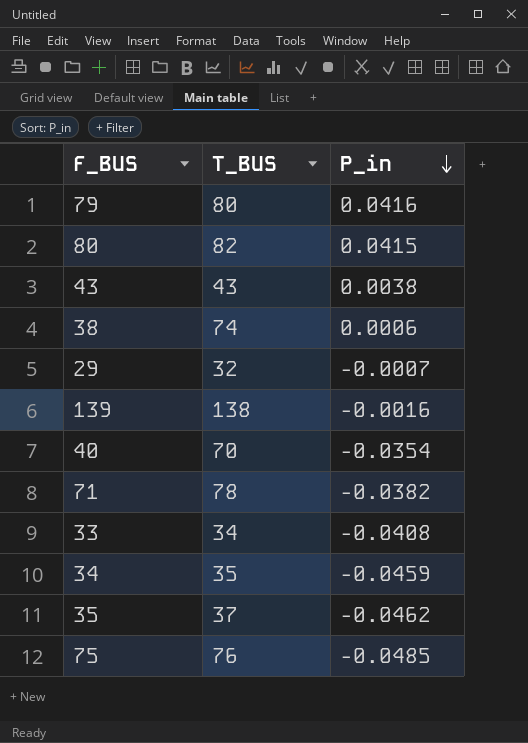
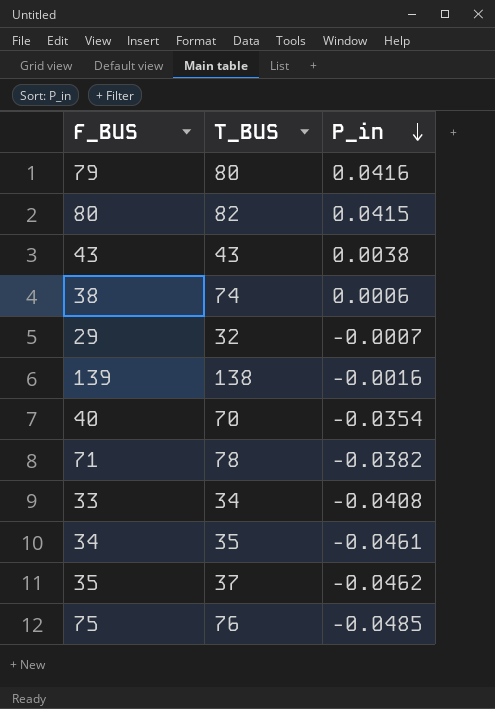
34 | P_in: -0.0459 -> -0.0461

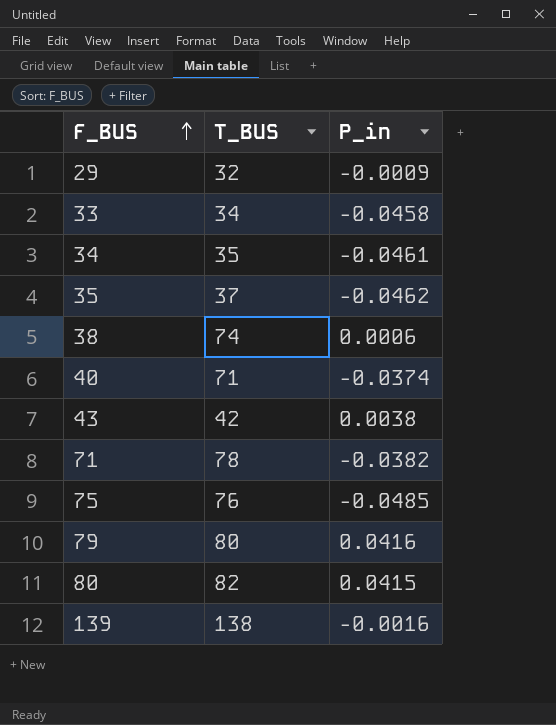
row order: P_in descending -> F_BUS ascending
29 | P_in: -0.0007 -> -0.0009
33 | P_in: -0.0408 -> -0.0458
40 | T_BUS: 70 -> 71
40 | P_in: -0.0354 -> -0.0374
43 | T_BUS: 43 -> 42

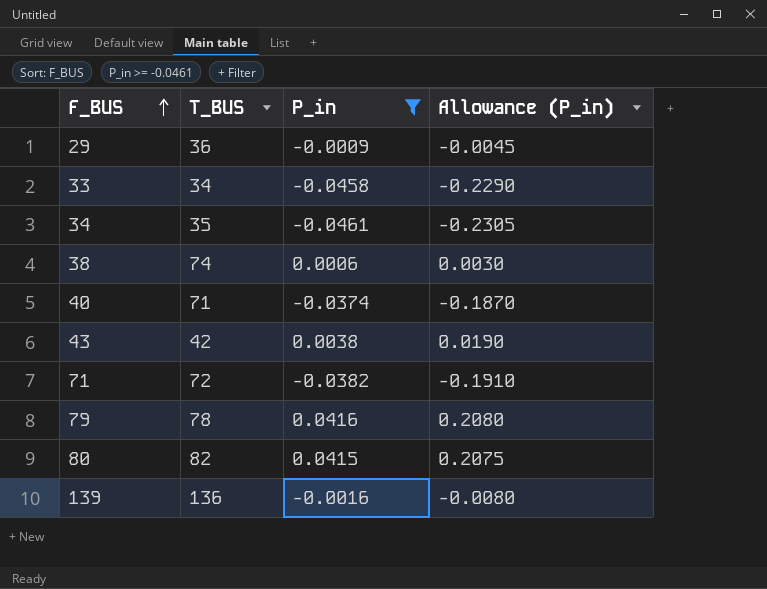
filter: none -> P_in >= -0.0461
column Allowance (P_in) | formula: none -> [P_in] * 5
29 | T_BUS: 32 -> 36
71 | T_BUS: 78 -> 72
79 | T_BUS: 80 -> 78
139 | T_BUS: 138 -> 136

